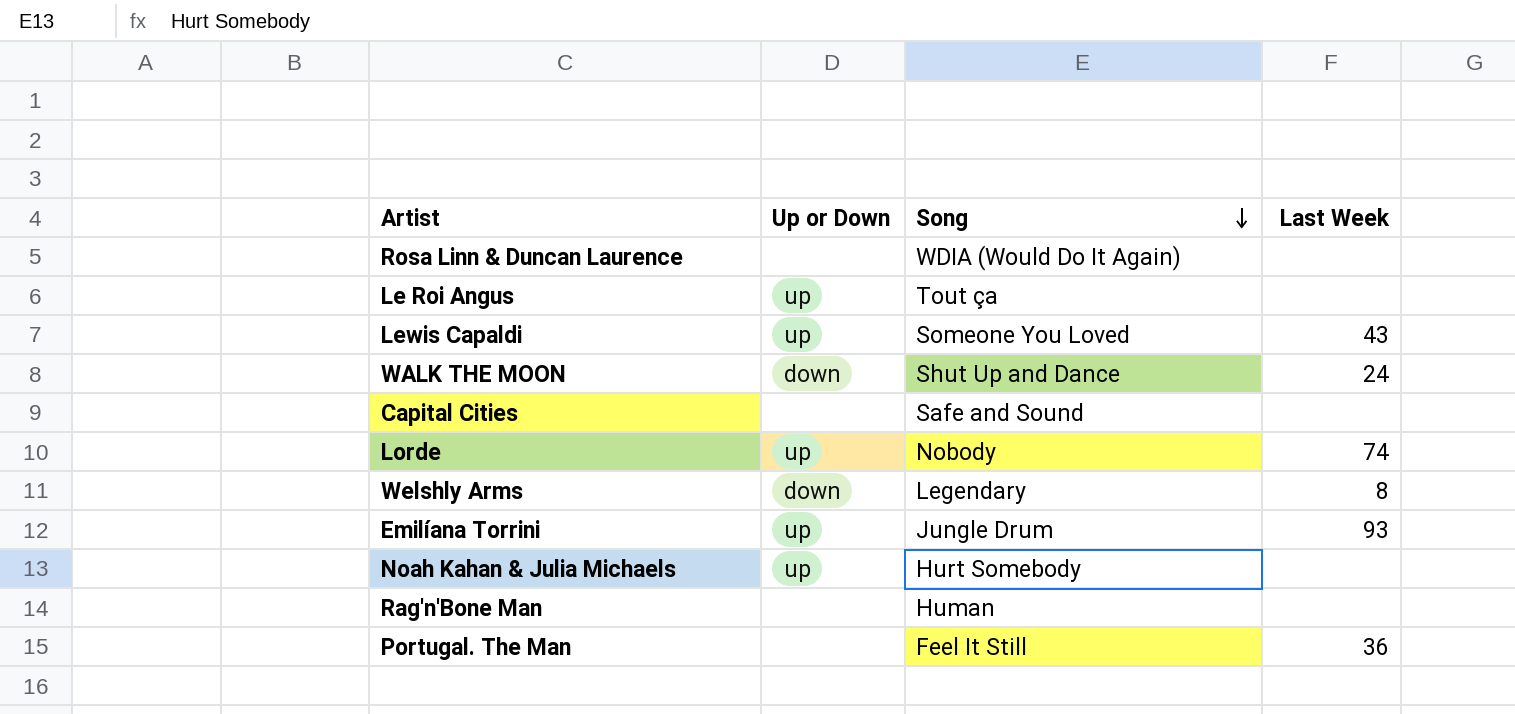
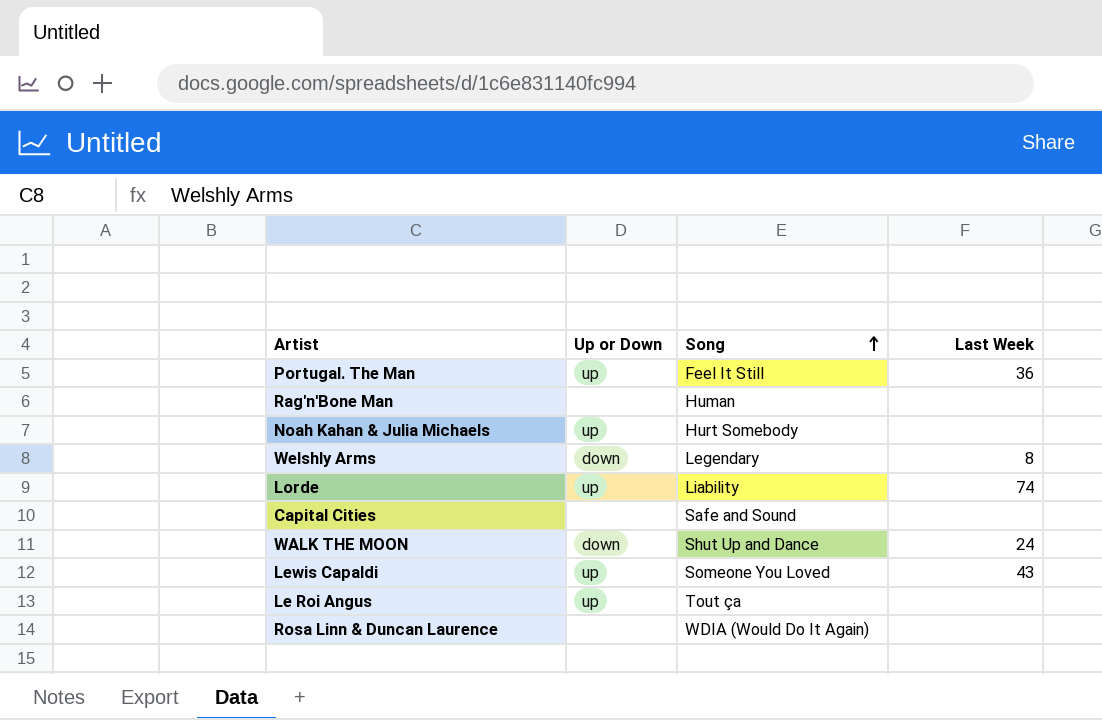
row order: Song descending -> Song ascending
row Emilíana Torrini: up | Jungle Drum | 93 -> none
Portugal. The Man | Up or Down: none -> up
Lorde | Song: Nobody -> Liability

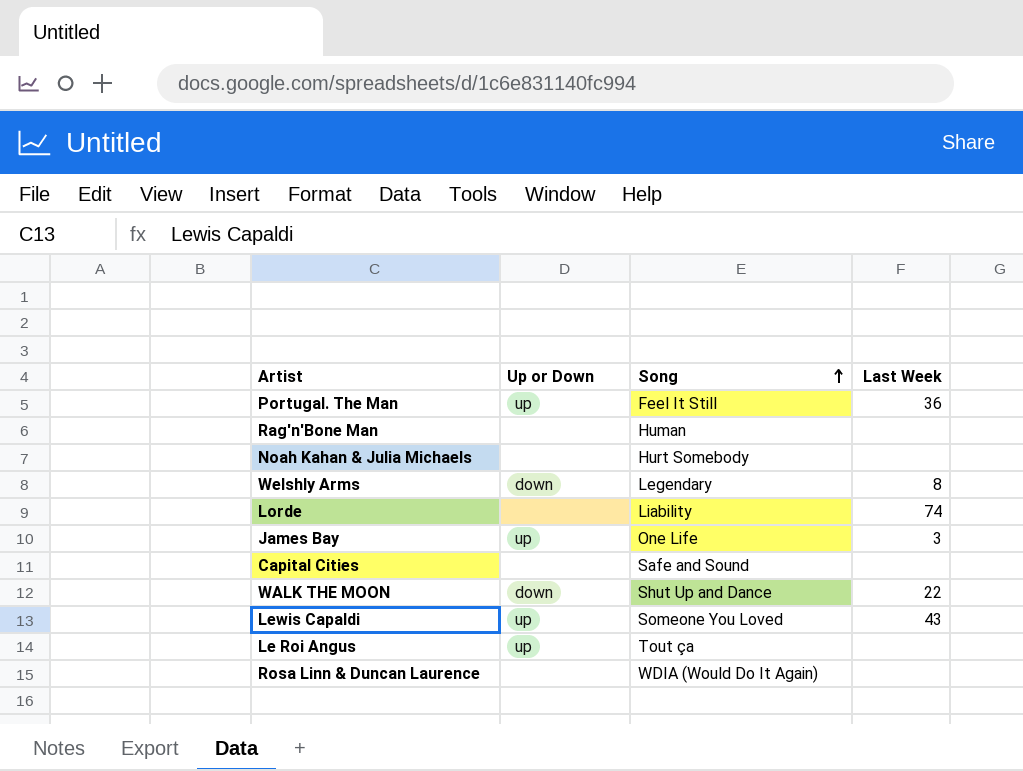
Noah Kahan & Julia Michaels | Up or Down: up -> none
Lorde | Up or Down: up -> none
row James Bay: none -> up | One Life | 3
WALK THE MOON | Last Week: 24 -> 22

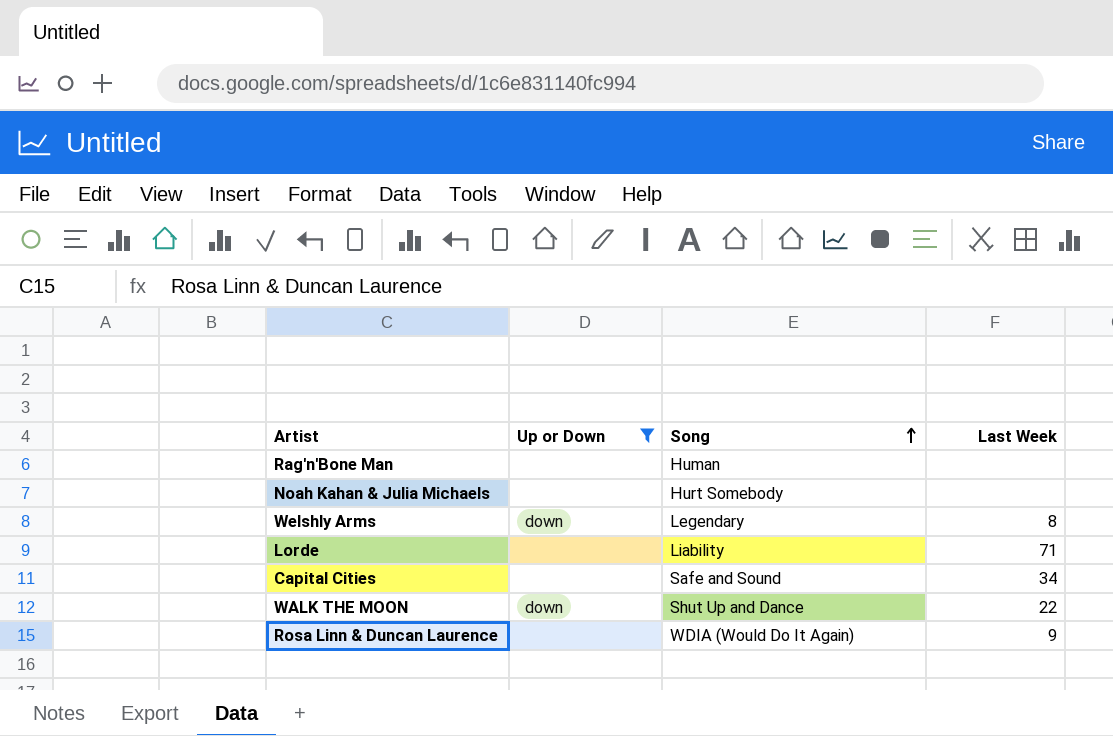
filter: none -> Up or Down != up
Lorde | Last Week: 74 -> 71
Capital Cities | Last Week: none -> 34
Rosa Linn & Duncan Laurence | Last Week: none -> 9

